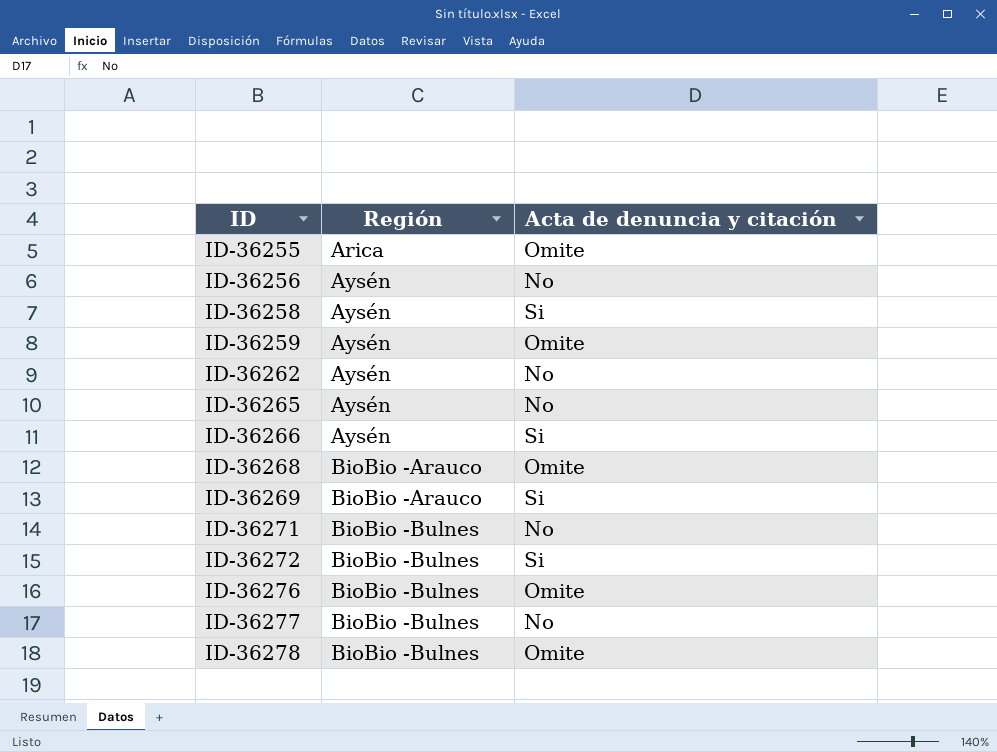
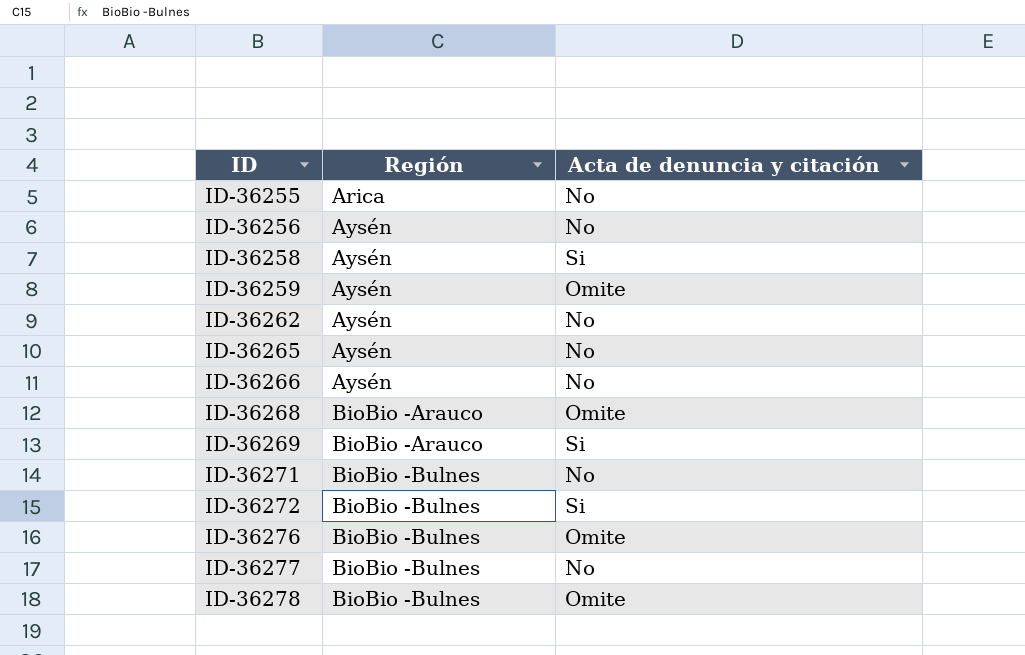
ID-36255 | Acta de denuncia y citación: Omite -> No
ID-36266 | Acta de denuncia y citación: Si -> No

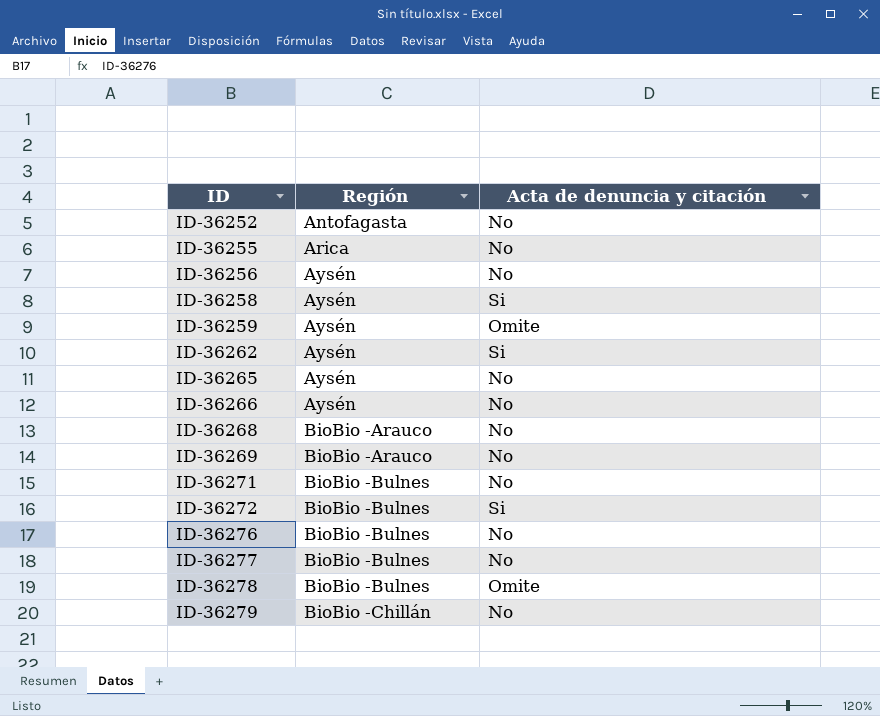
row ID-36252: none -> Antofagasta | No
ID-36262 | Acta de denuncia y citación: No -> Si
ID-36268 | Acta de denuncia y citación: Omite -> No
ID-36269 | Acta de denuncia y citación: Si -> No
ID-36276 | Acta de denuncia y citación: Omite -> No
row ID-36279: none -> BioBio -Chillán | No

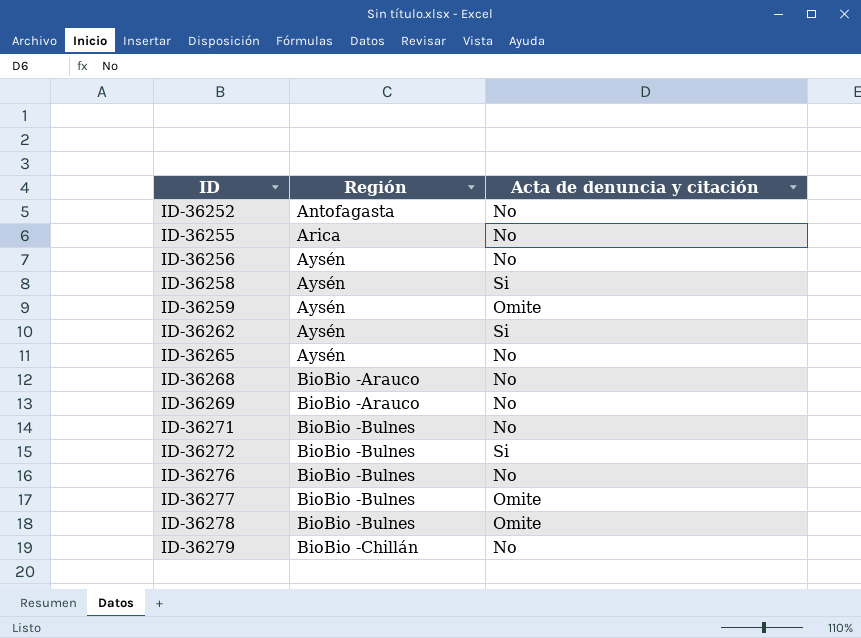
row ID-36266: Aysén | No -> none
ID-36277 | Acta de denuncia y citación: No -> Omite

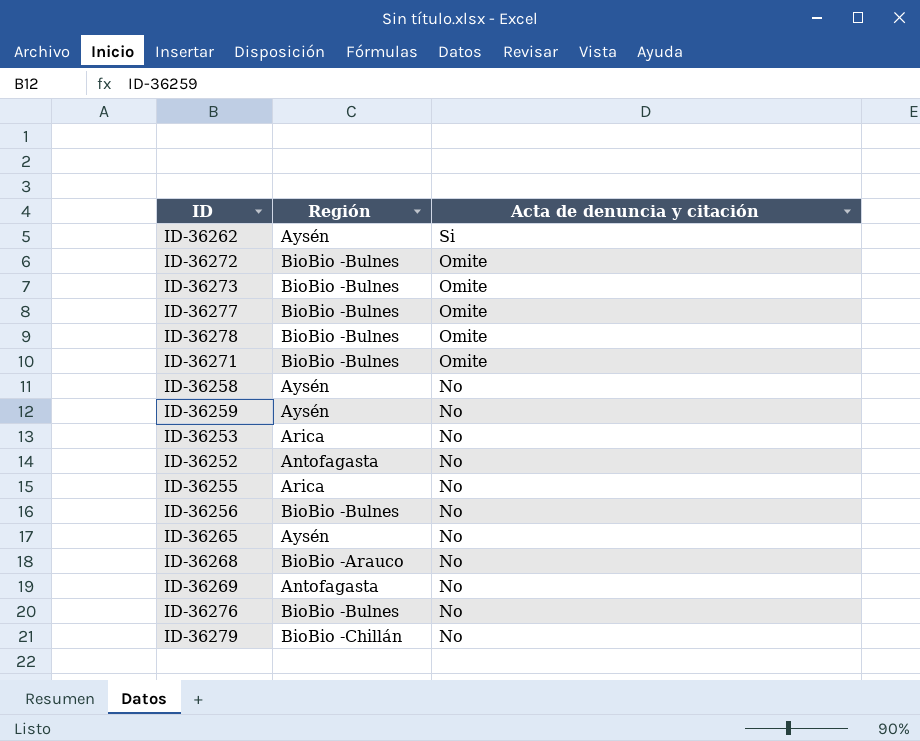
row order: ID ascending -> Acta de denuncia y citación descending
ID-36272 | Acta de denuncia y citación: Si -> Omite
row ID-36273: none -> BioBio -Bulnes | Omite
ID-36271 | Acta de denuncia y citación: No -> Omite
ID-36258 | Acta de denuncia y citación: Si -> No
ID-36259 | Acta de denuncia y citación: Omite -> No
row ID-36253: none -> Arica | No
ID-36256 | Región: Aysén -> BioBio -Bulnes
ID-36269 | Región: BioBio -Arauco -> Antofagasta

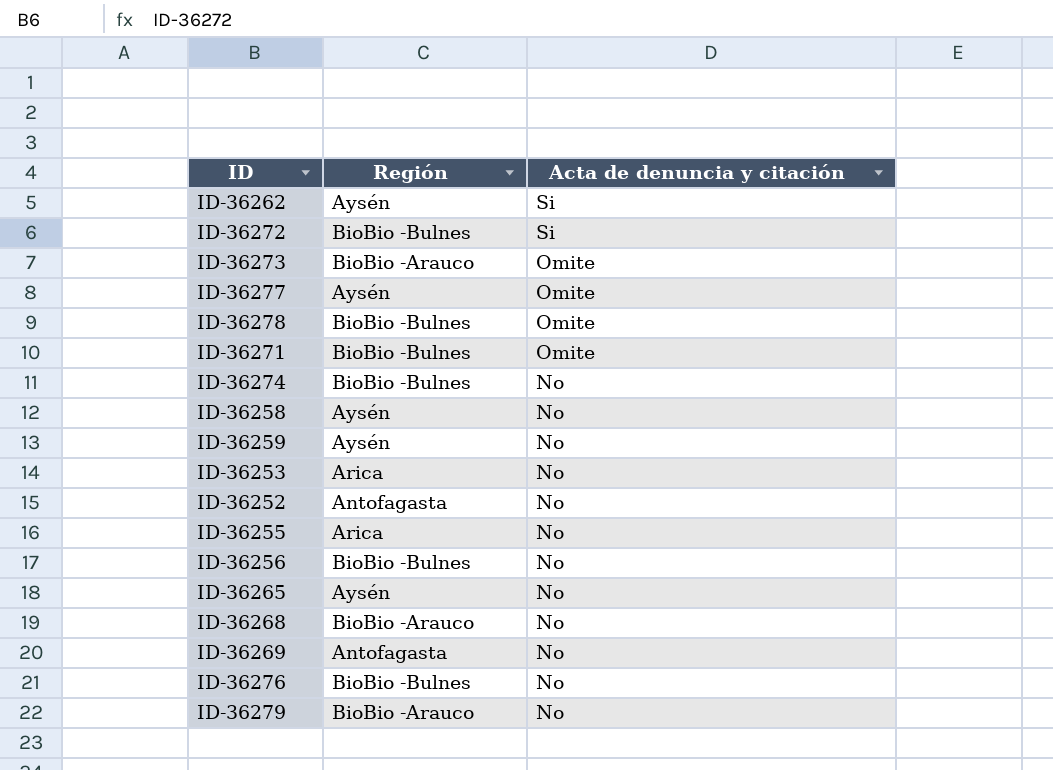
ID-36272 | Acta de denuncia y citación: Omite -> Si
ID-36273 | Región: BioBio -Bulnes -> BioBio -Arauco
ID-36277 | Región: BioBio -Bulnes -> Aysén
row ID-36274: none -> BioBio -Bulnes | No
ID-36279 | Región: BioBio -Chillán -> BioBio -Arauco

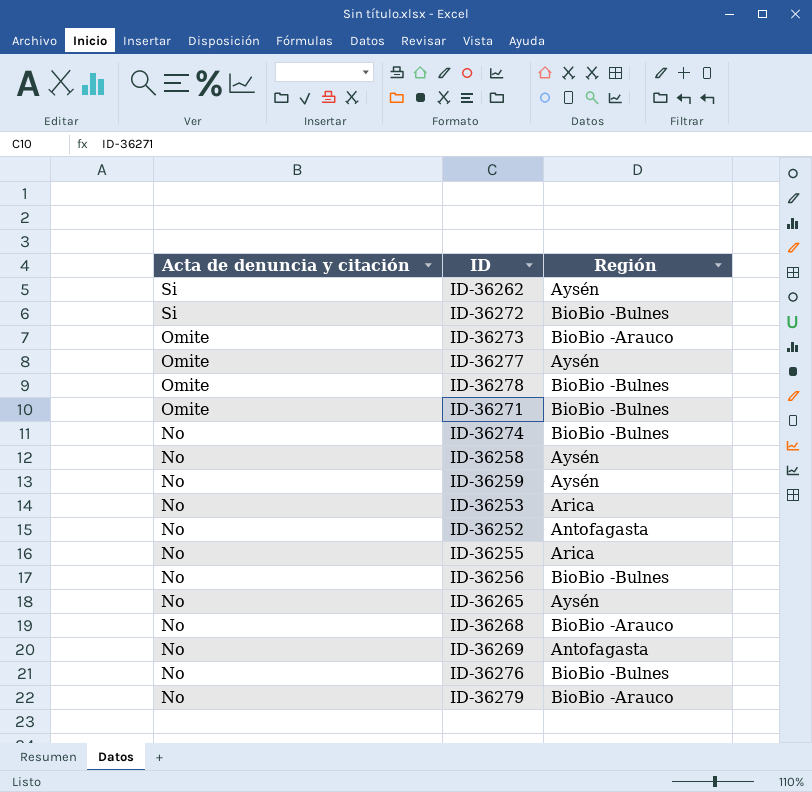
column Acta de denuncia y citación | position: 3 -> 1

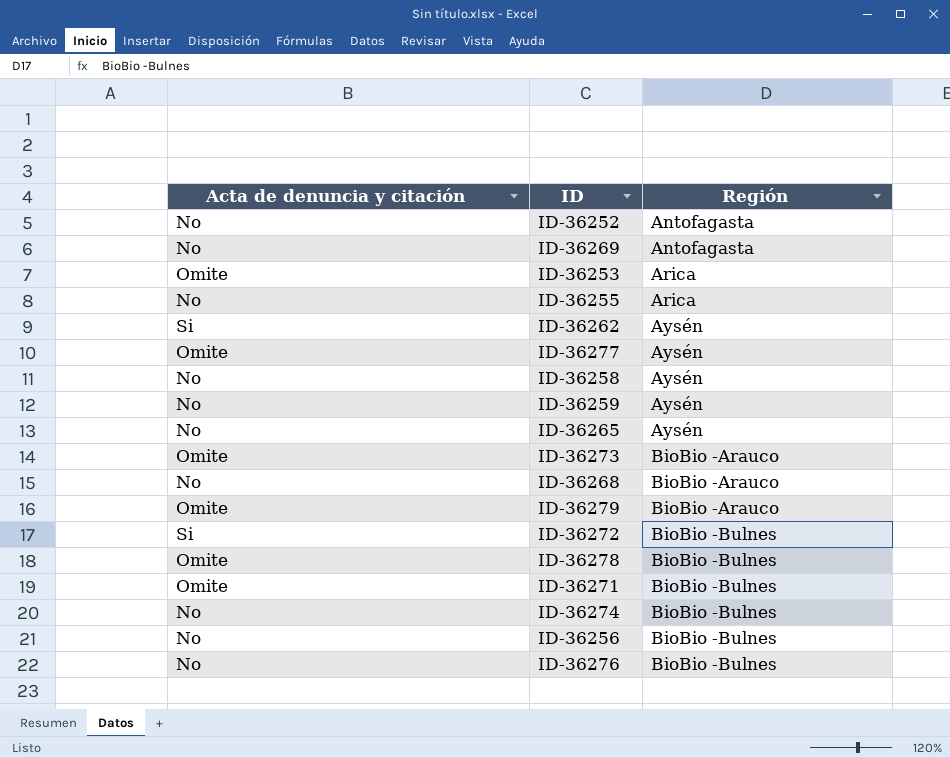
row order: Acta de denuncia y citación descending -> Región ascending
ID-36253 | Acta de denuncia y citación: No -> Omite
ID-36279 | Acta de denuncia y citación: No -> Omite

